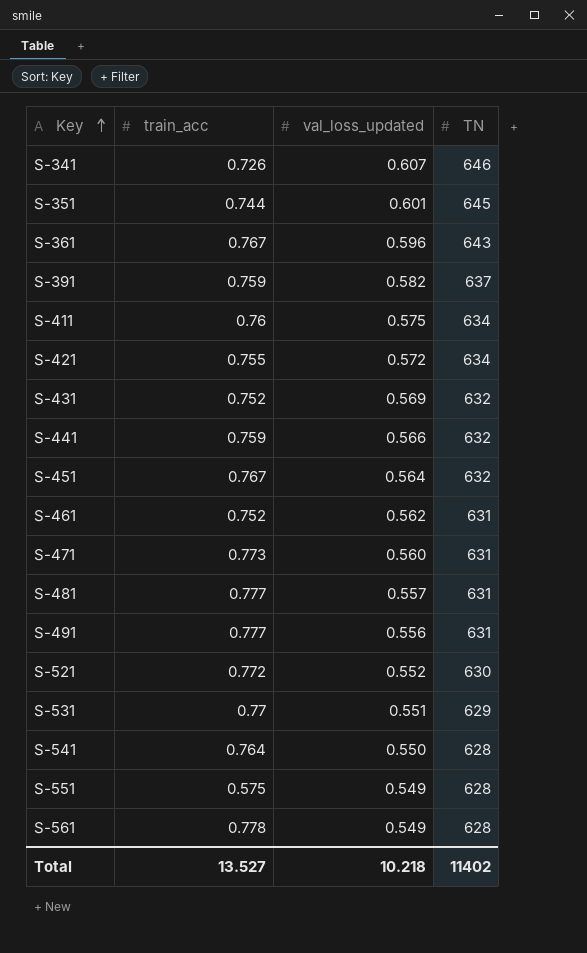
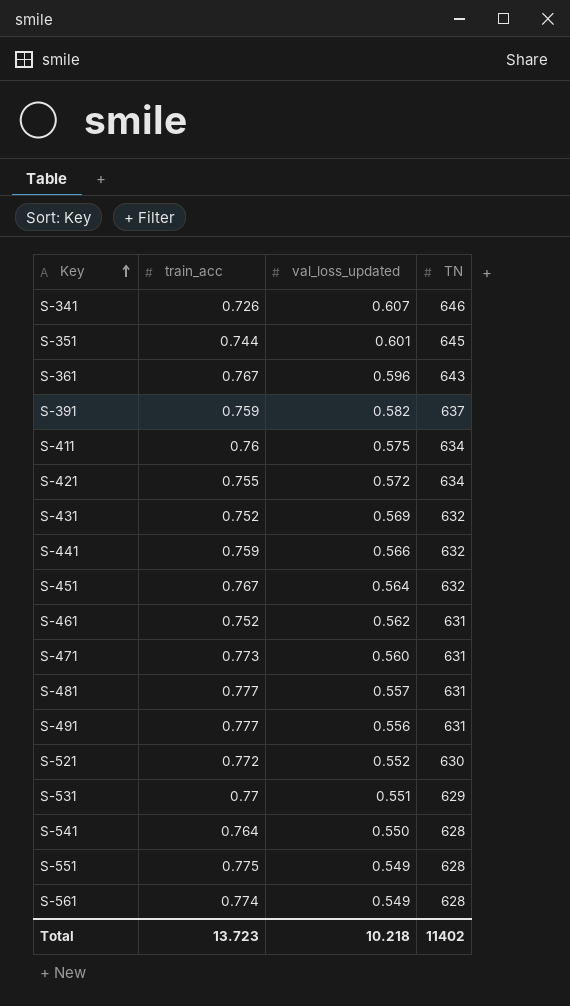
S-551 | train_acc: 0.575 -> 0.775
S-561 | train_acc: 0.778 -> 0.774
Total | train_acc: 13.527 -> 13.723

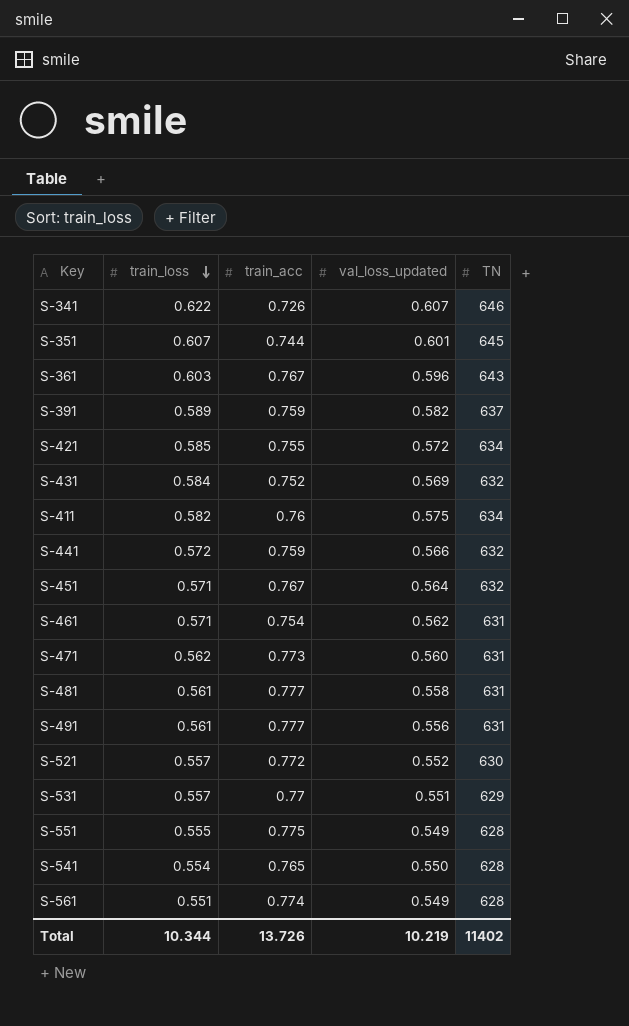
row order: Key ascending -> train_loss descending
column train_loss | position: none -> 2
S-461 | train_acc: 0.752 -> 0.754
S-481 | val_loss_updated: 0.557 -> 0.558
S-541 | train_acc: 0.764 -> 0.765
Total | train_acc: 13.723 -> 13.726
Total | val_loss_updated: 10.218 -> 10.219

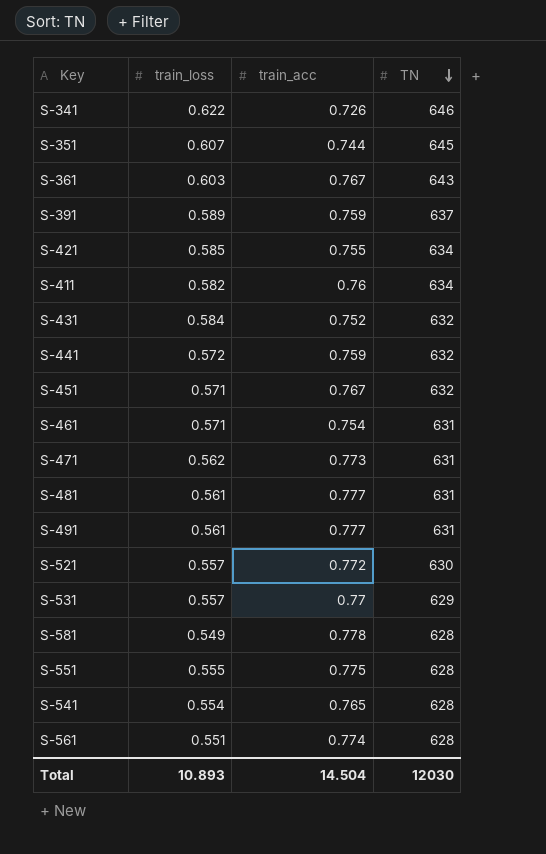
row order: train_loss descending -> TN descending
column val_loss_updated | position: 4 -> none
row S-581: none -> 0.549 | 0.778 | 628
Total | train_loss: 10.344 -> 10.893
Total | train_acc: 13.726 -> 14.504
Total | TN: 11402 -> 12030

